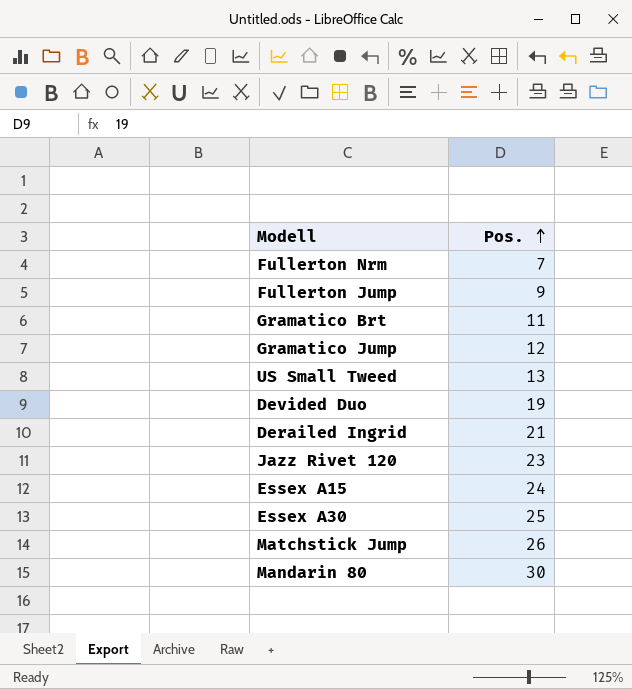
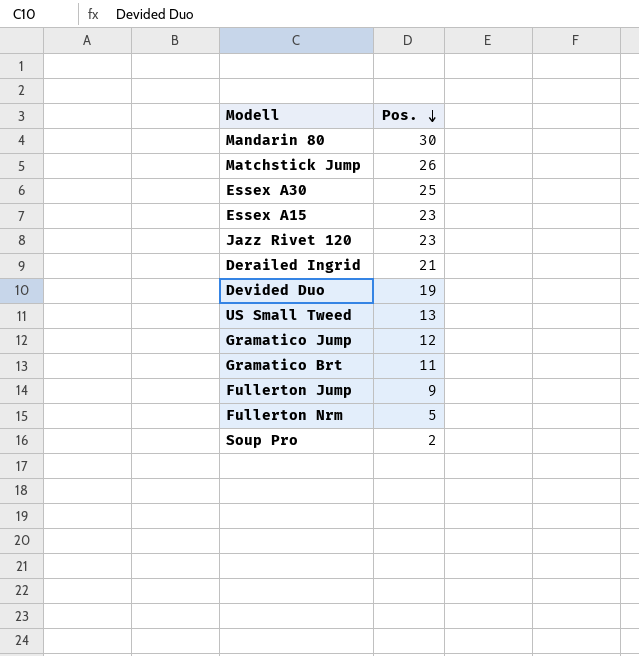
row order: Pos. ascending -> Pos. descending
Essex A15 | Pos.: 24 -> 23
Fullerton Nrm | Pos.: 7 -> 5
row Soup Pro: none -> 2

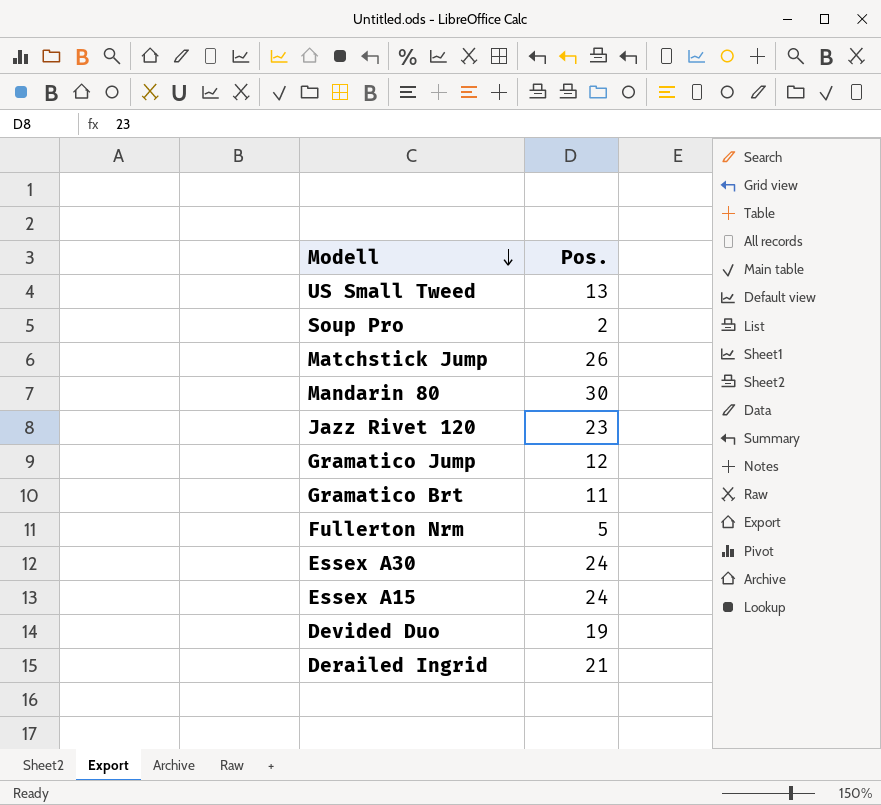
row order: Pos. descending -> Modell descending
row Fullerton Jump: 9 -> none
Essex A30 | Pos.: 25 -> 24
Essex A15 | Pos.: 23 -> 24

